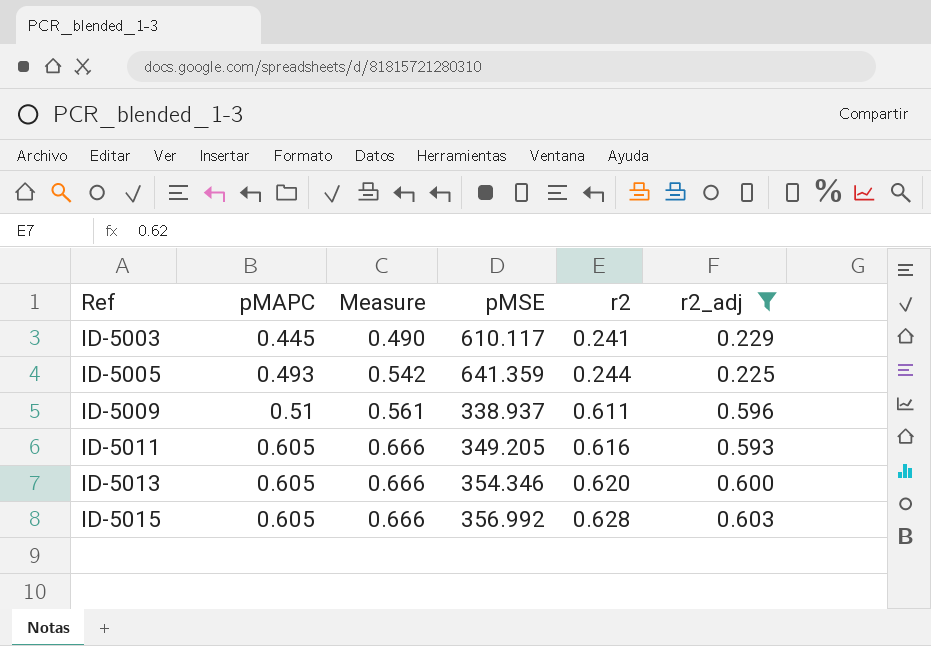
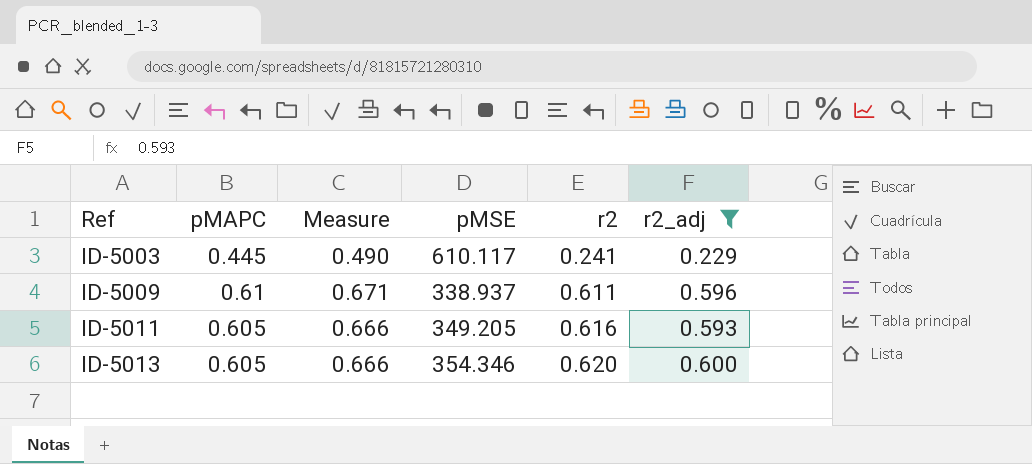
row ID-5005: 0.493 | 0.542 | 641.359 | 0.244 | 0.225 -> none
row ID-5015: 0.605 | 0.666 | 356.992 | 0.628 | 0.603 -> none
ID-5009 | pMAPC: 0.51 -> 0.61
ID-5009 | Measure: 0.561 -> 0.671

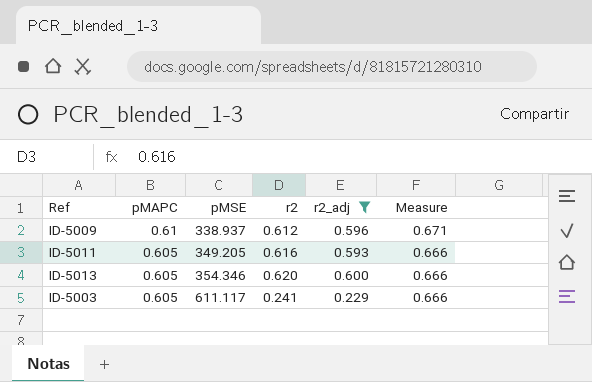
row order: Ref ascending -> pMAPC descending
column Measure | position: 3 -> 6
ID-5009 | r2: 0.611 -> 0.612
ID-5003 | pMAPC: 0.445 -> 0.605
ID-5003 | pMSE: 610.117 -> 611.117
ID-5003 | Measure: 0.490 -> 0.666

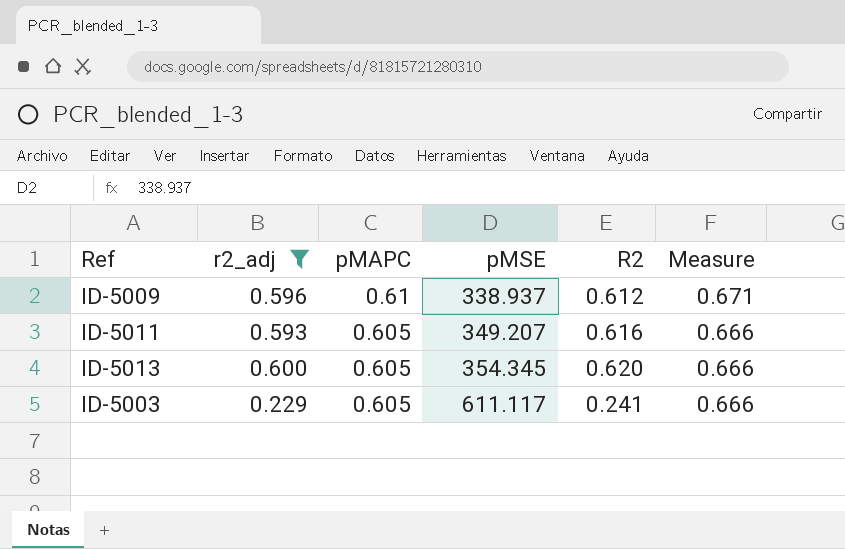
column r2_adj | position: 5 -> 2
column name: r2 -> R2
ID-5011 | pMSE: 349.205 -> 349.207
ID-5013 | pMSE: 354.346 -> 354.345

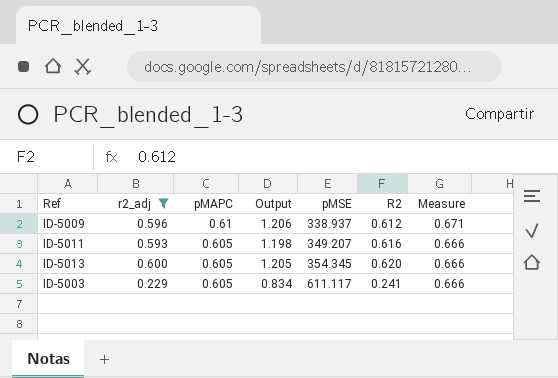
column Output | formula: none -> [r2_adj] + [pMAPC]

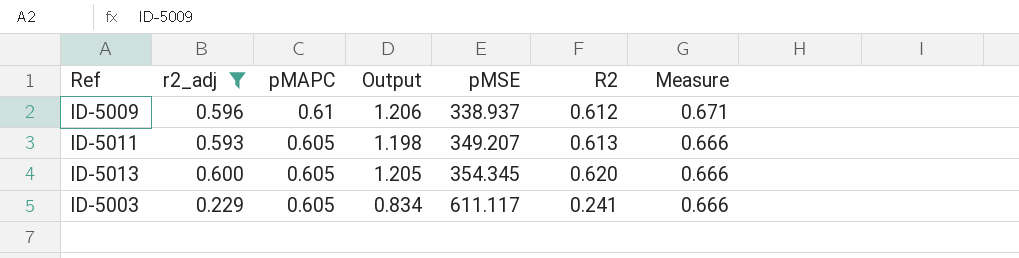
ID-5011 | R2: 0.616 -> 0.613

